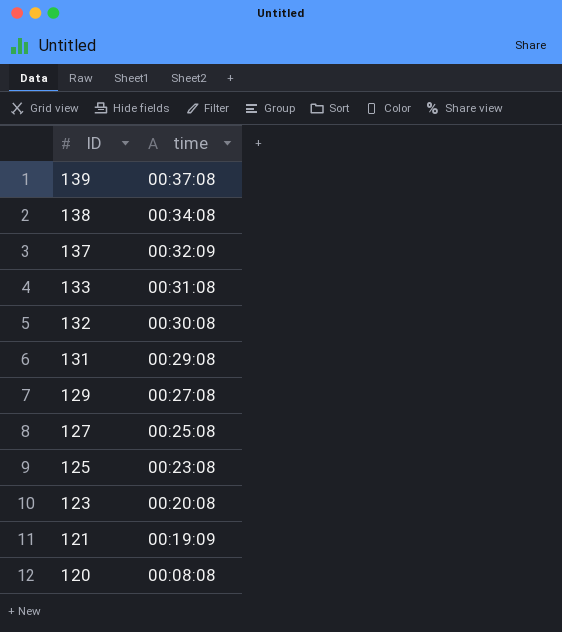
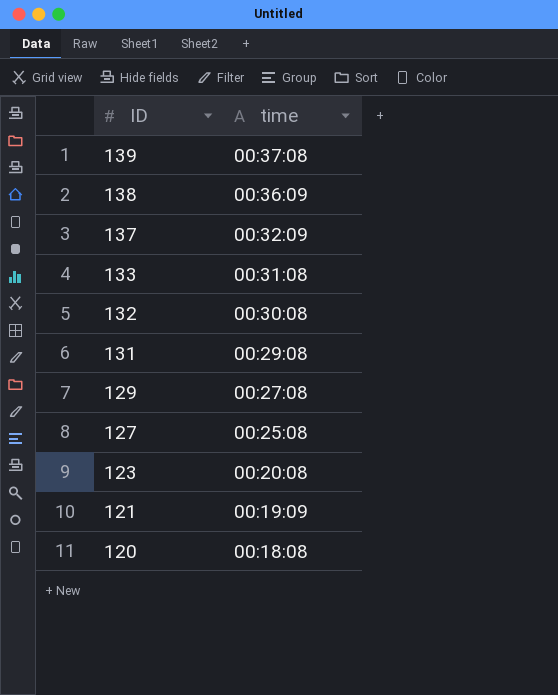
row 125: 00:23:08 -> none
138 | time: 00:34:08 -> 00:36:09
120 | time: 00:08:08 -> 00:18:08

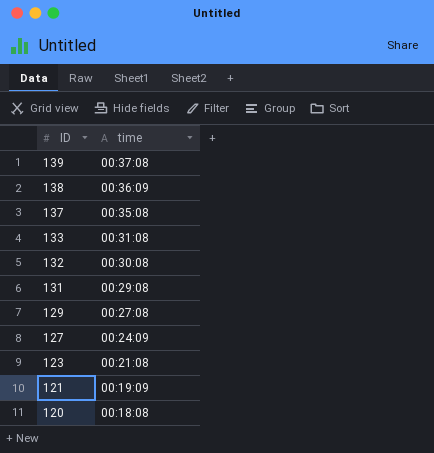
137 | time: 00:32:09 -> 00:35:08
127 | time: 00:25:08 -> 00:24:09
123 | time: 00:20:08 -> 00:21:08

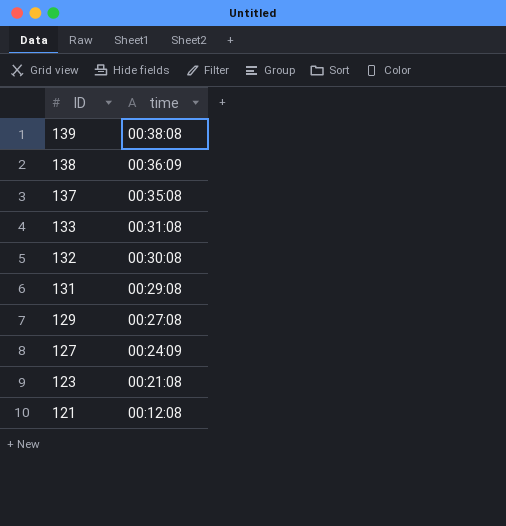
row 120: 00:18:08 -> none
139 | time: 00:37:08 -> 00:38:08
121 | time: 00:19:09 -> 00:12:08

